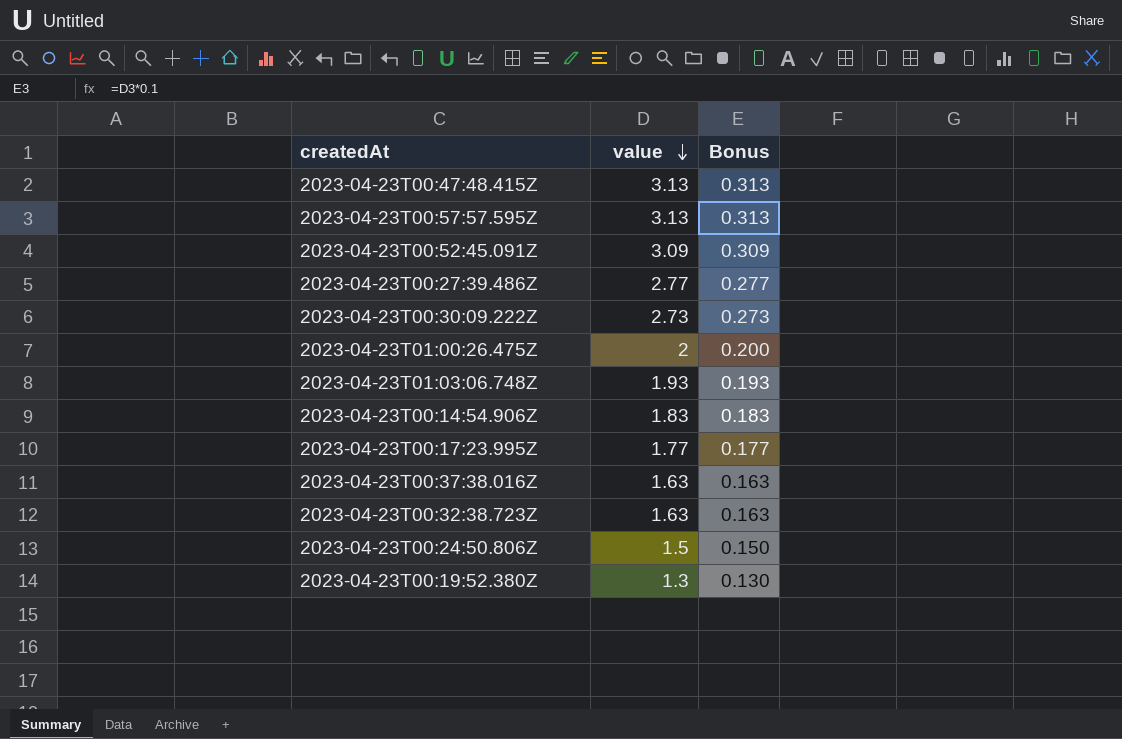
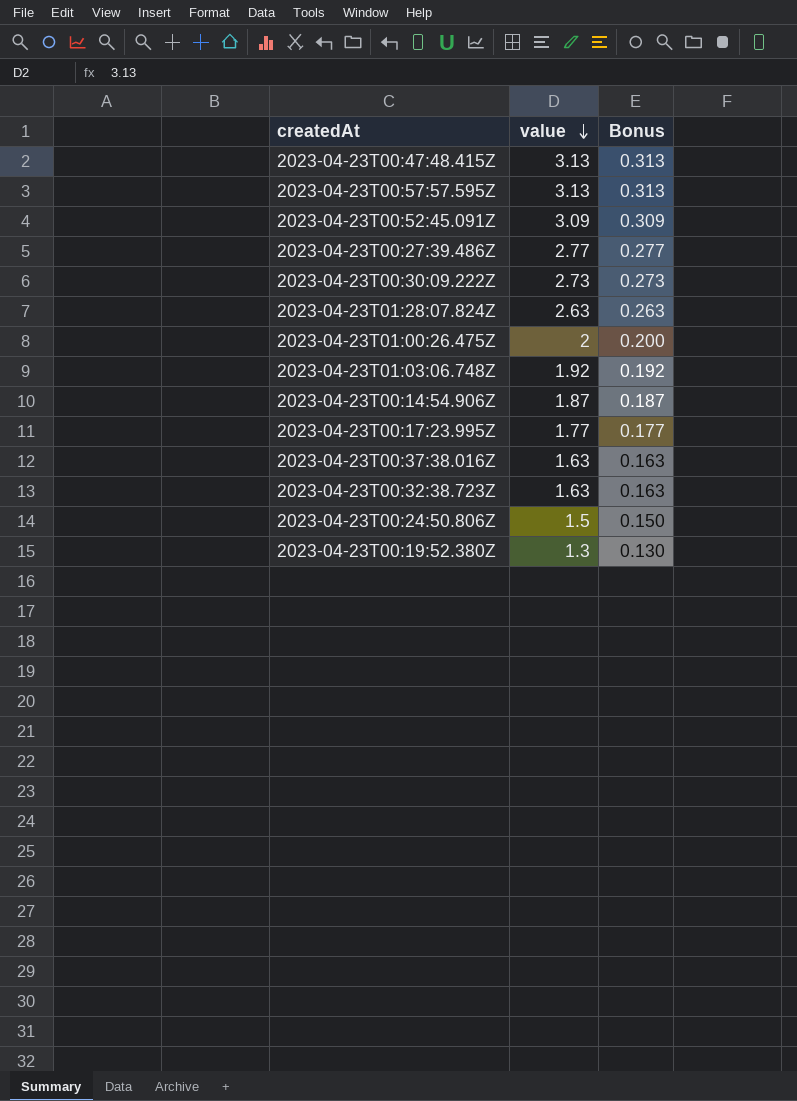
row 2023-04-23T01:28:07.824Z: none -> 2.63 | 0.263
2023-04-23T01:03:06.748Z | value: 1.93 -> 1.92
2023-04-23T01:03:06.748Z | Bonus: 0.193 -> 0.192
2023-04-23T00:14:54.906Z | value: 1.83 -> 1.87
2023-04-23T00:14:54.906Z | Bonus: 0.183 -> 0.187

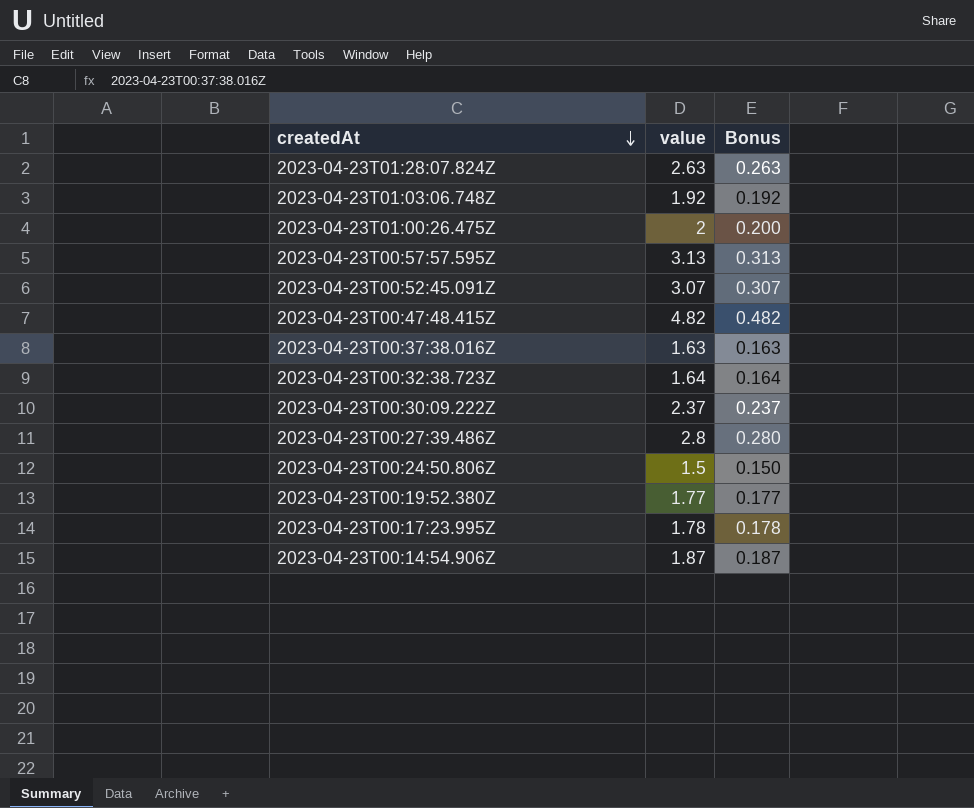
row order: value descending -> createdAt descending
2023-04-23T00:52:45.091Z | value: 3.09 -> 3.07
2023-04-23T00:52:45.091Z | Bonus: 0.309 -> 0.307
2023-04-23T00:47:48.415Z | value: 3.13 -> 4.82
2023-04-23T00:47:48.415Z | Bonus: 0.313 -> 0.482
2023-04-23T00:32:38.723Z | value: 1.63 -> 1.64
2023-04-23T00:32:38.723Z | Bonus: 0.163 -> 0.164
2023-04-23T00:30:09.222Z | value: 2.73 -> 2.37
2023-04-23T00:30:09.222Z | Bonus: 0.273 -> 0.237
2023-04-23T00:27:39.486Z | value: 2.77 -> 2.8
2023-04-23T00:27:39.486Z | Bonus: 0.277 -> 0.280
2023-04-23T00:19:52.380Z | value: 1.3 -> 1.77
2023-04-23T00:19:52.380Z | Bonus: 0.130 -> 0.177
2023-04-23T00:17:23.995Z | value: 1.77 -> 1.78
2023-04-23T00:17:23.995Z | Bonus: 0.177 -> 0.178

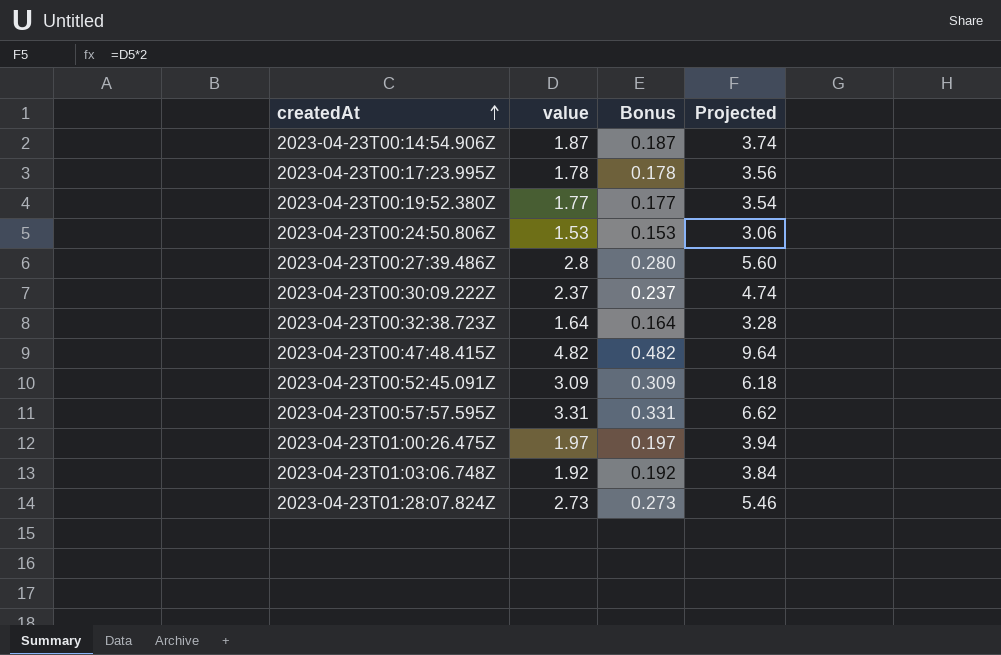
row order: createdAt descending -> createdAt ascending
column Projected | formula: none -> [value] * 2
row 2023-04-23T00:37:38.016Z: 1.63 | 0.163 -> none
2023-04-23T00:24:50.806Z | value: 1.5 -> 1.53
2023-04-23T00:24:50.806Z | Bonus: 0.150 -> 0.153
2023-04-23T00:52:45.091Z | value: 3.07 -> 3.09
2023-04-23T00:52:45.091Z | Bonus: 0.307 -> 0.309
2023-04-23T00:57:57.595Z | value: 3.13 -> 3.31
2023-04-23T00:57:57.595Z | Bonus: 0.313 -> 0.331
2023-04-23T01:00:26.475Z | value: 2 -> 1.97
2023-04-23T01:00:26.475Z | Bonus: 0.200 -> 0.197
2023-04-23T01:28:07.824Z | value: 2.63 -> 2.73
2023-04-23T01:28:07.824Z | Bonus: 0.263 -> 0.273

